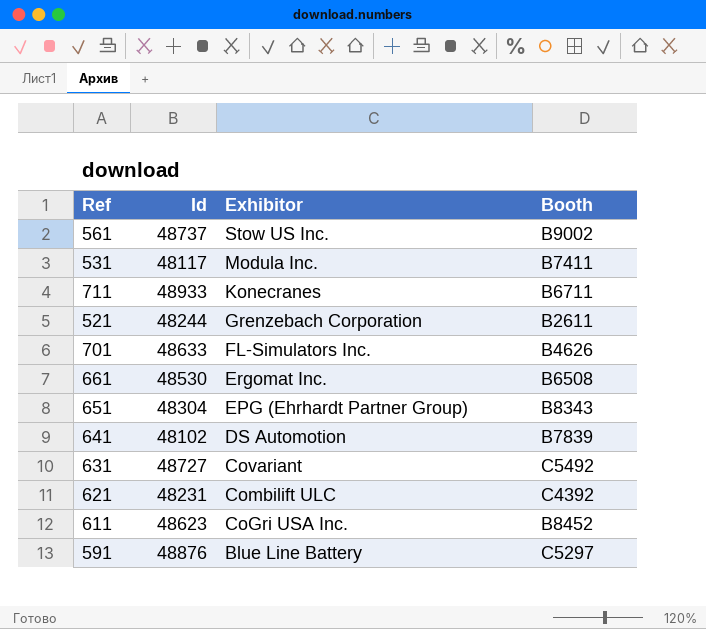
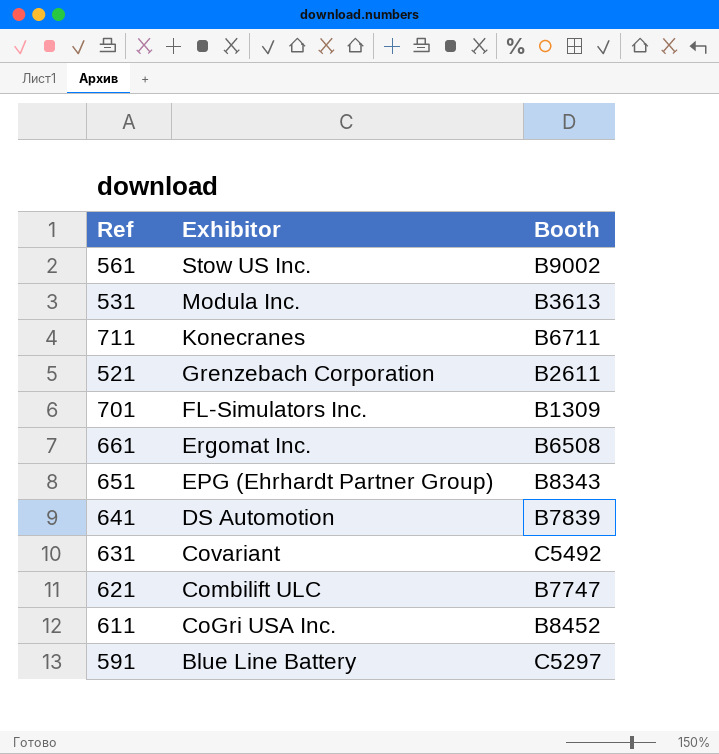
column Id | position: 2 -> none
531 | Booth: B7411 -> B3613
701 | Booth: B4626 -> B1309
621 | Booth: C4392 -> B7747

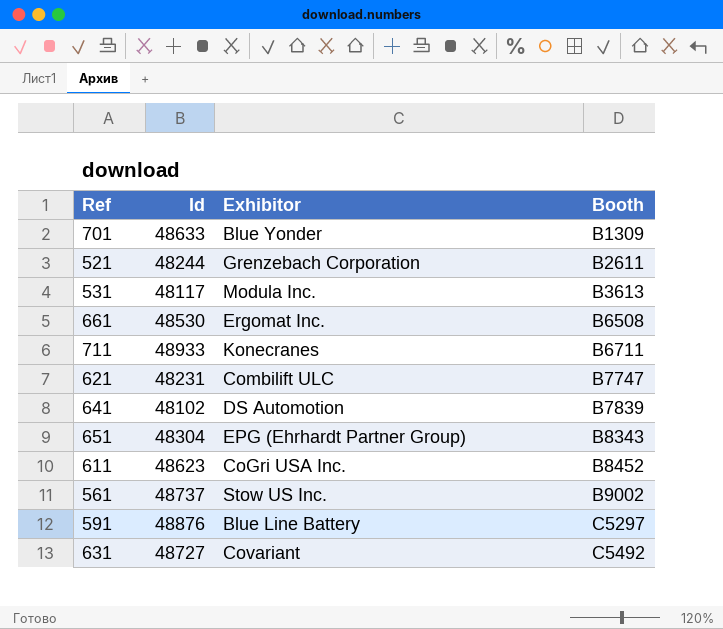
row order: Exhibitor descending -> Booth ascending
column Id | position: none -> 2
701 | Exhibitor: FL-Simulators Inc. -> Blue Yonder

